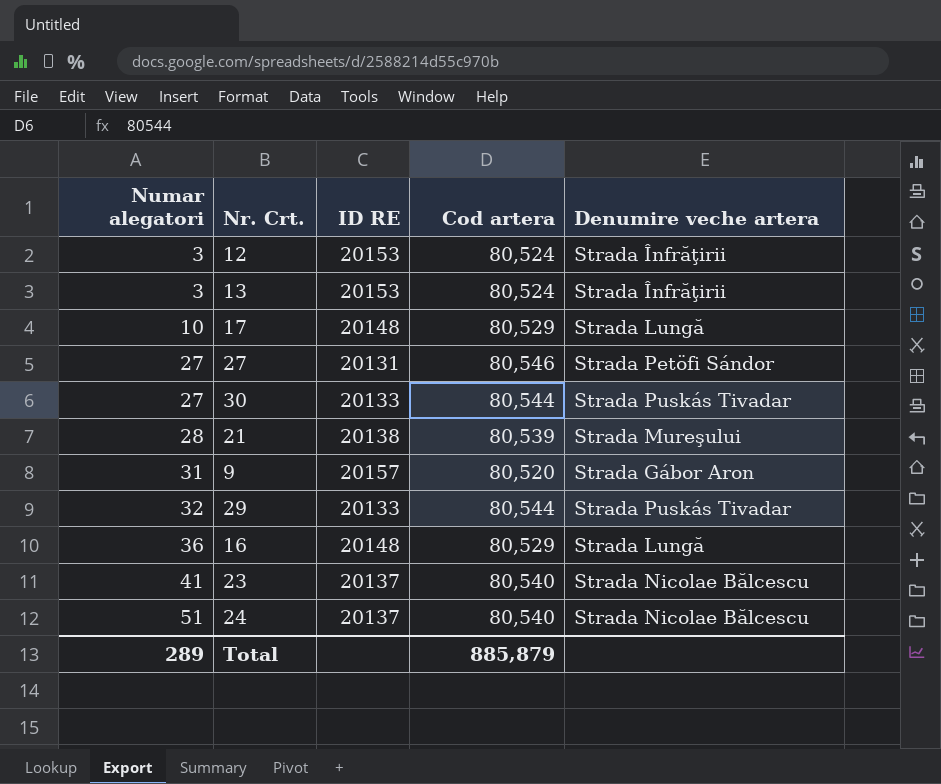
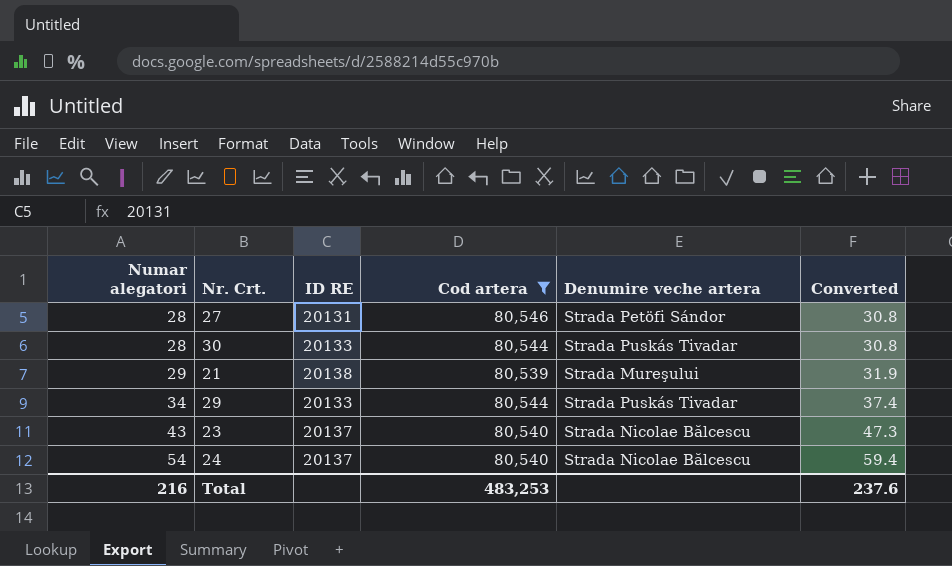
filter: none -> Cod artera >= 80,539
column Converted | formula: none -> [Numar alegatori] * 1.1
27 | Numar alegatori: 27 -> 28
30 | Numar alegatori: 27 -> 28
21 | Numar alegatori: 28 -> 29
29 | Numar alegatori: 32 -> 34
23 | Numar alegatori: 41 -> 43
24 | Numar alegatori: 51 -> 54
Total | Numar alegatori: 289 -> 216
Total | Cod artera: 885,879 -> 483,253

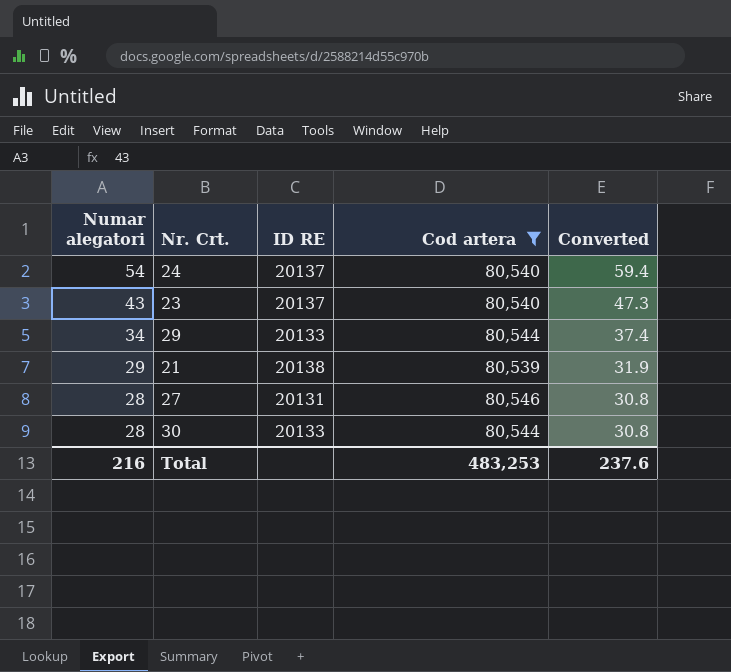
row order: Numar alegatori ascending -> Numar alegatori descending
column Denumire veche artera | position: 5 -> none

